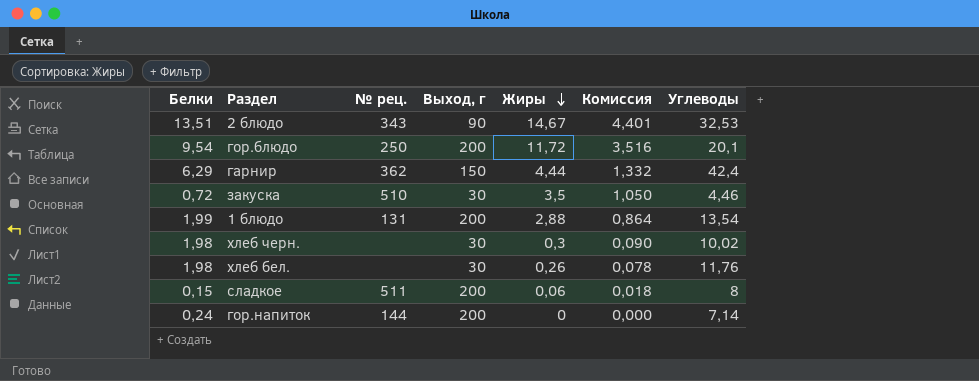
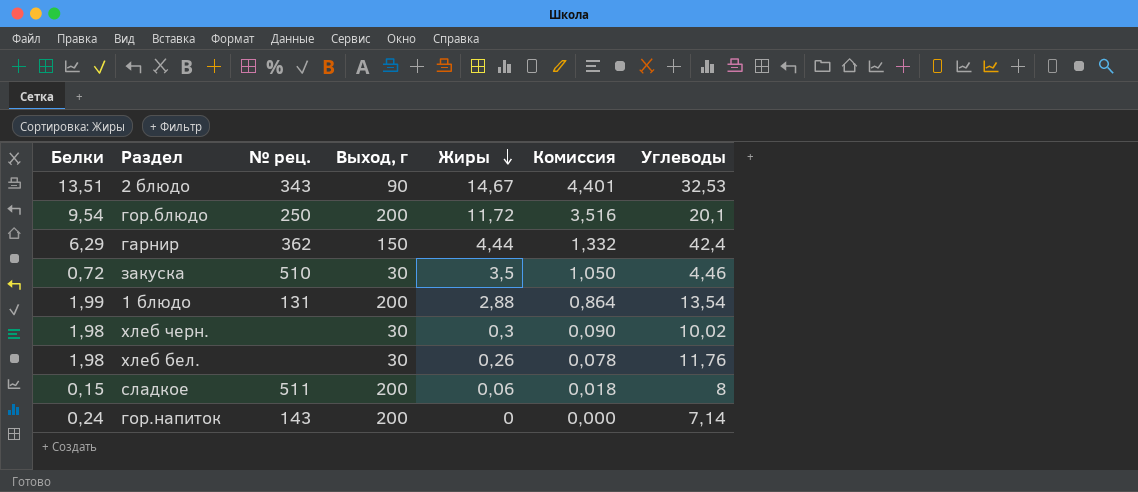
гор.напиток | № рец.: 144 -> 143

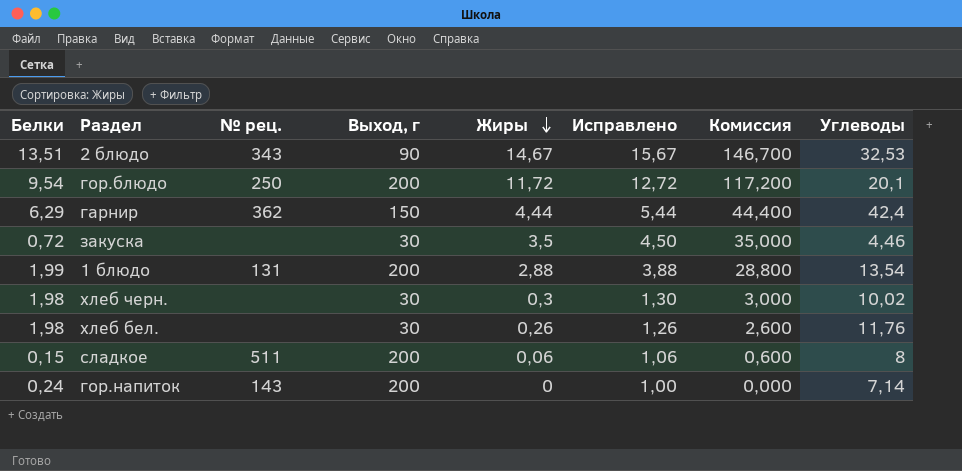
column Исправлено | formula: none -> [Жиры] + 1
column Комиссия | formula: [Жиры] * 0,3 -> [Жиры] * 10
закуска | № рец.: 510 -> none

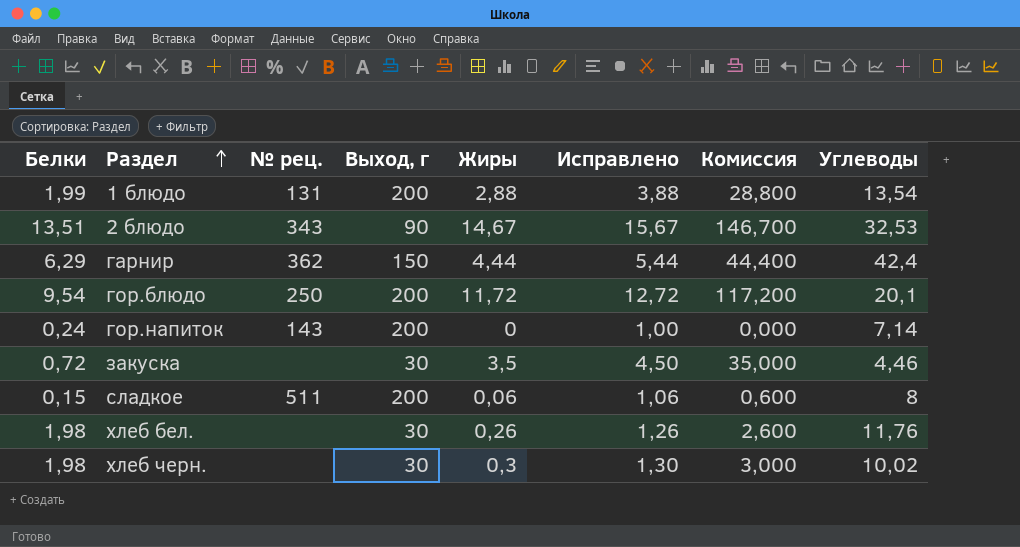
row order: Жиры descending -> Раздел ascending

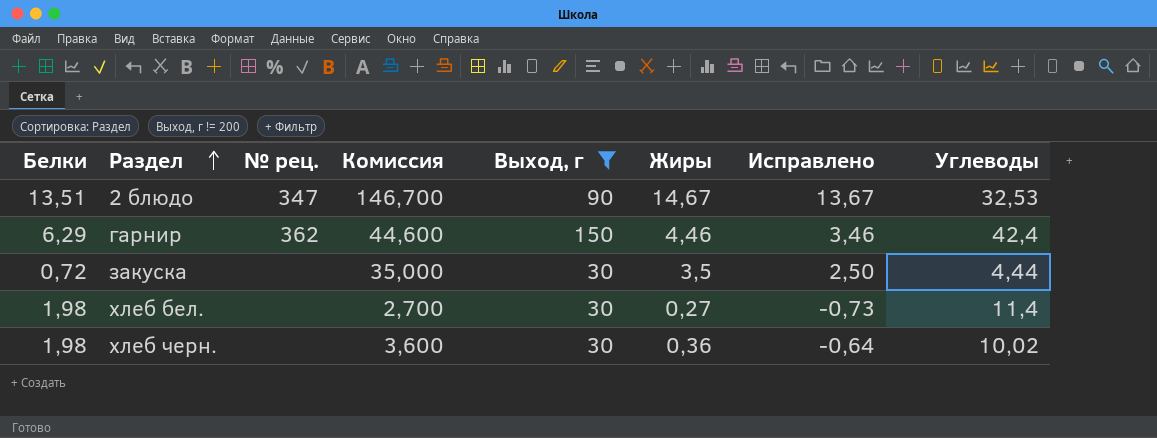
filter: none -> Выход, г != 200
column Комиссия | position: 7 -> 4
column Исправлено | formula: [Жиры] + 1 -> [Жиры] - 1
2 блюдо | № рец.: 343 -> 347
гарнир | Комиссия: 44,400 -> 44,600
гарнир | Жиры: 4,44 -> 4,46
закуска | Углеводы: 4,46 -> 4,44
хлеб бел. | Комиссия: 2,600 -> 2,700
хлеб бел. | Жиры: 0,26 -> 0,27
хлеб бел. | Углеводы: 11,76 -> 11,4
хлеб черн. | Комиссия: 3,000 -> 3,600
хлеб черн. | Жиры: 0,3 -> 0,36

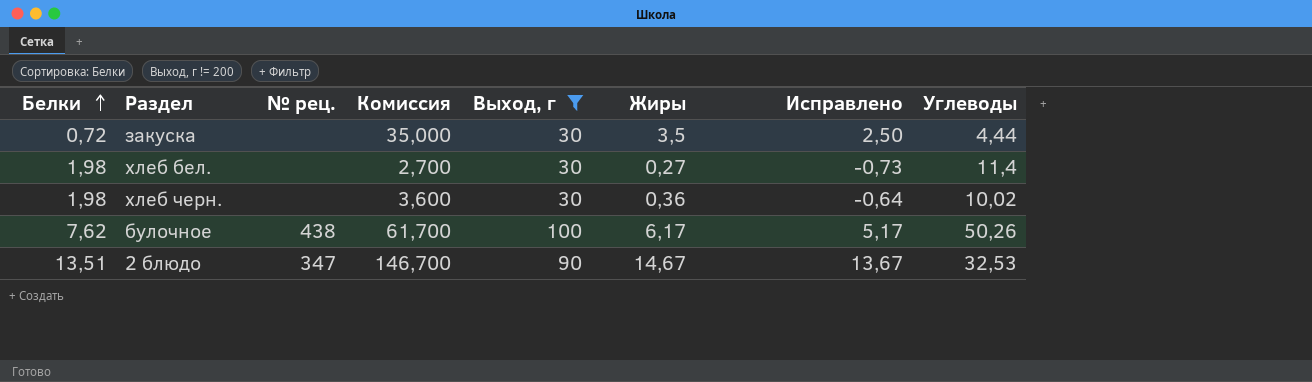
row order: Раздел ascending -> Белки ascending
row гарнир: 6,29 | 362 | 44,600 | 150 | 4,46 | 3,46 | 42,4 -> none
row булочное: none -> 7,62 | 438 | 61,700 | 100 | 6,17 | 5,17 | 50,26

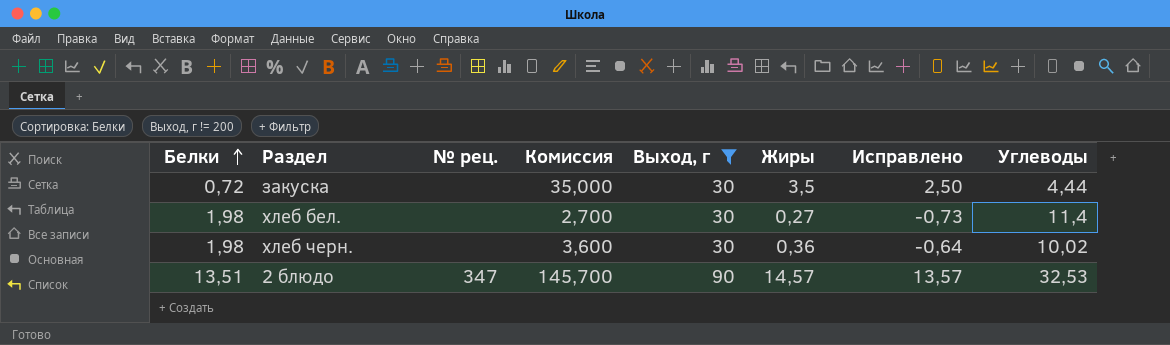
row булочное: 7,62 | 438 | 61,700 | 100 | 6,17 | 5,17 | 50,26 -> none
2 блюдо | Комиссия: 146,700 -> 145,700
2 блюдо | Жиры: 14,67 -> 14,57
2 блюдо | Исправлено: 13,67 -> 13,57

